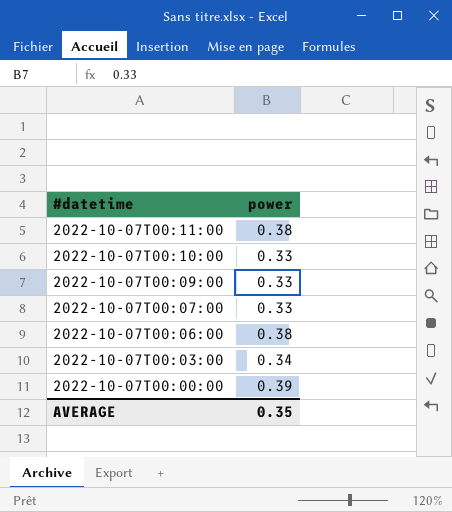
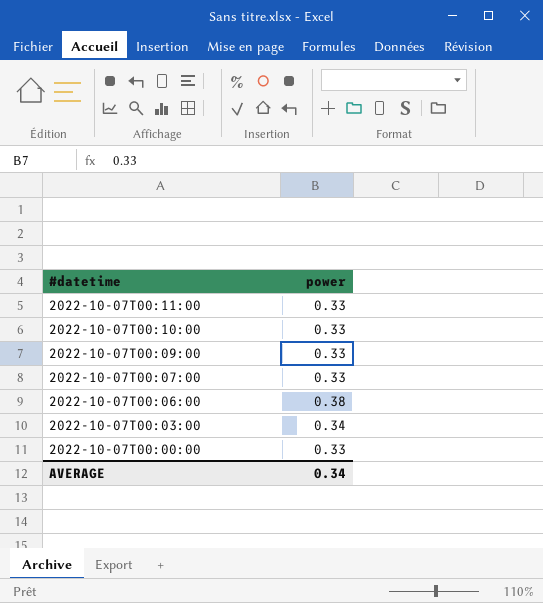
2022-10-07T00:11:00 | power: 0.38 -> 0.33
2022-10-07T00:00:00 | power: 0.39 -> 0.33
AVERAGE | power: 0.35 -> 0.34

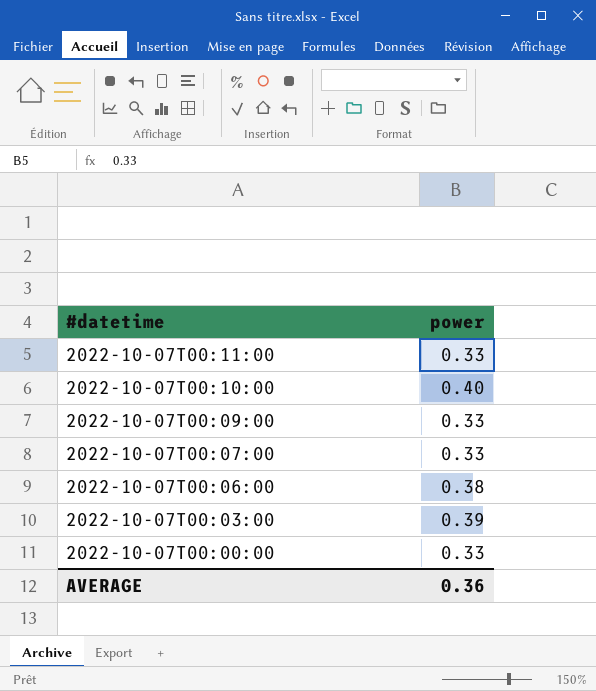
2022-10-07T00:10:00 | power: 0.33 -> 0.40
2022-10-07T00:03:00 | power: 0.34 -> 0.39
AVERAGE | power: 0.34 -> 0.36

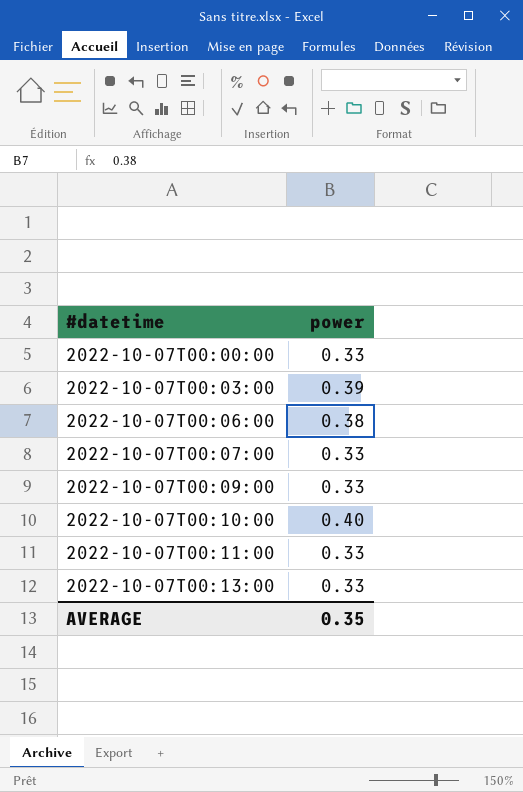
row order: #datetime descending -> #datetime ascending
row 2022-10-07T00:13:00: none -> 0.33
AVERAGE | power: 0.36 -> 0.35

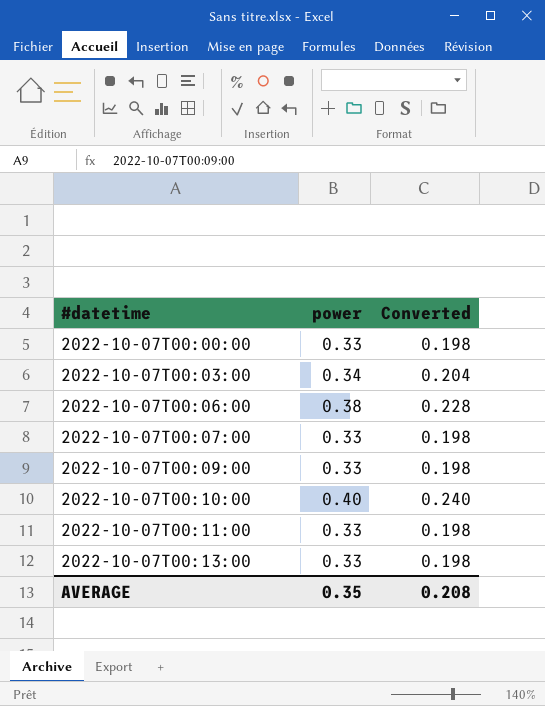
column Converted | formula: none -> [power] * 0.6
2022-10-07T00:03:00 | power: 0.39 -> 0.34

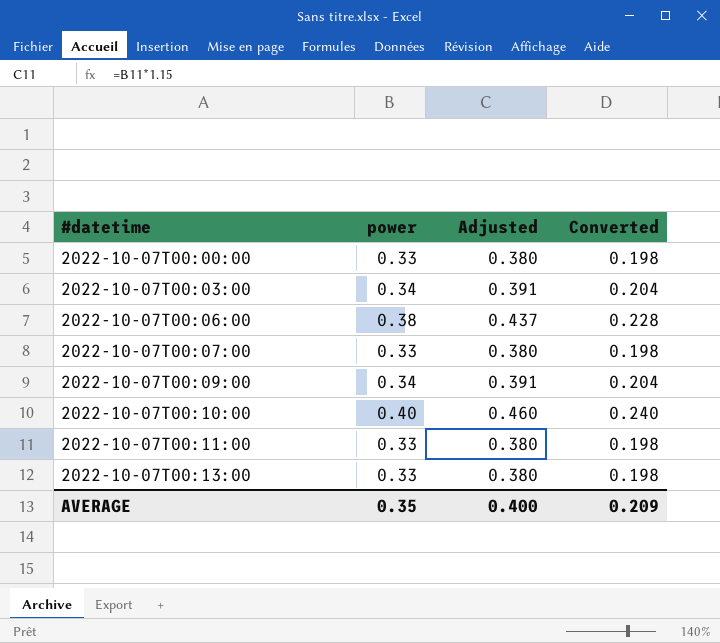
column Adjusted | formula: none -> [power] * 1.15
2022-10-07T00:09:00 | power: 0.33 -> 0.34
2022-10-07T00:09:00 | Converted: 0.198 -> 0.204
AVERAGE | Converted: 0.208 -> 0.209

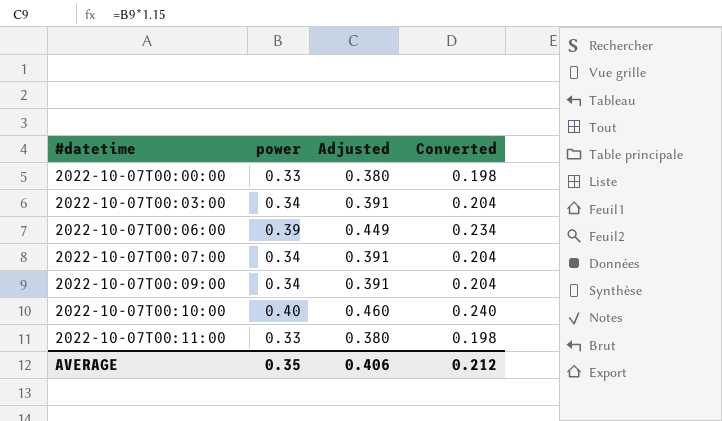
row 2022-10-07T00:13:00: 0.33 | 0.380 | 0.198 -> none
2022-10-07T00:06:00 | power: 0.38 -> 0.39
2022-10-07T00:06:00 | Adjusted: 0.437 -> 0.449
2022-10-07T00:06:00 | Converted: 0.228 -> 0.234
2022-10-07T00:07:00 | power: 0.33 -> 0.34
2022-10-07T00:07:00 | Adjusted: 0.380 -> 0.391
2022-10-07T00:07:00 | Converted: 0.198 -> 0.204
AVERAGE | Adjusted: 0.400 -> 0.406
AVERAGE | Converted: 0.209 -> 0.212

